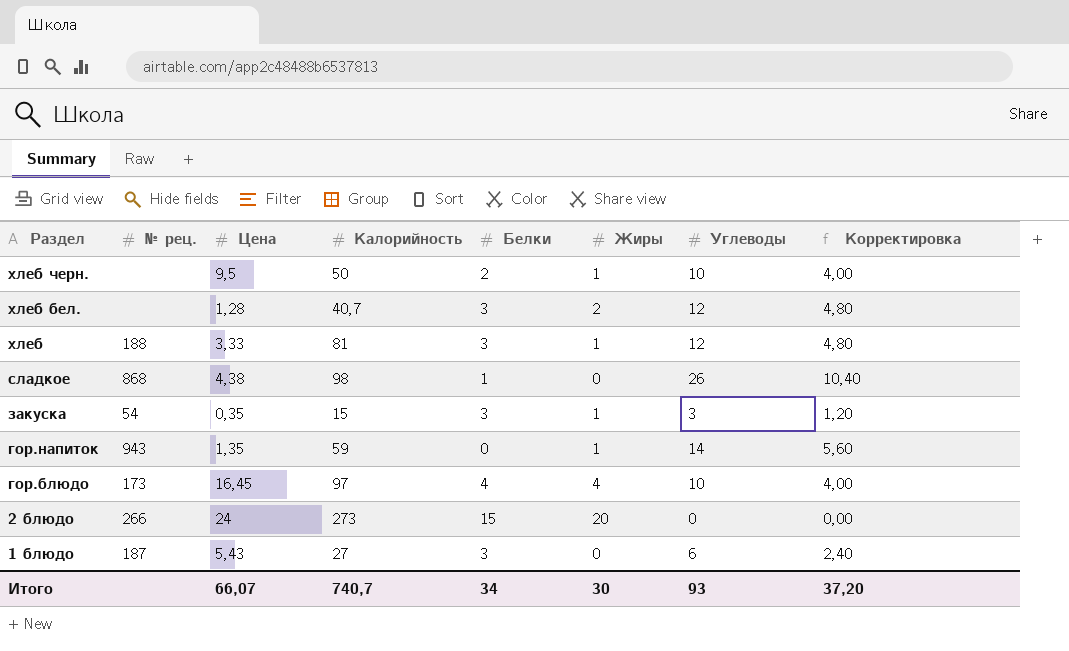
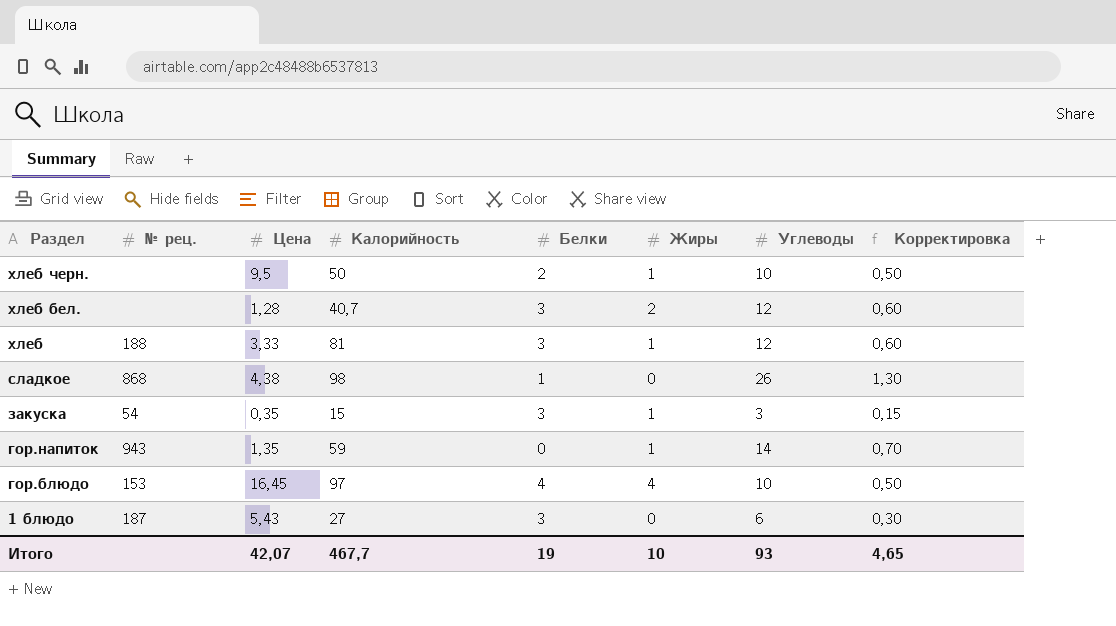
column Корректировка | formula: [Углеводы] * 0,4 -> [Углеводы] * 0,05
row 2 блюдо: 266 | 24 | 273 | 15 | 20 | 0 | 0,00 -> none
гор.блюдо | № рец.: 173 -> 153
Итого | Цена: 66,07 -> 42,07
Итого | Калорийность: 740,7 -> 467,7
Итого | Белки: 34 -> 19
Итого | Жиры: 30 -> 10
Итого | Корректировка: 37,20 -> 4,65

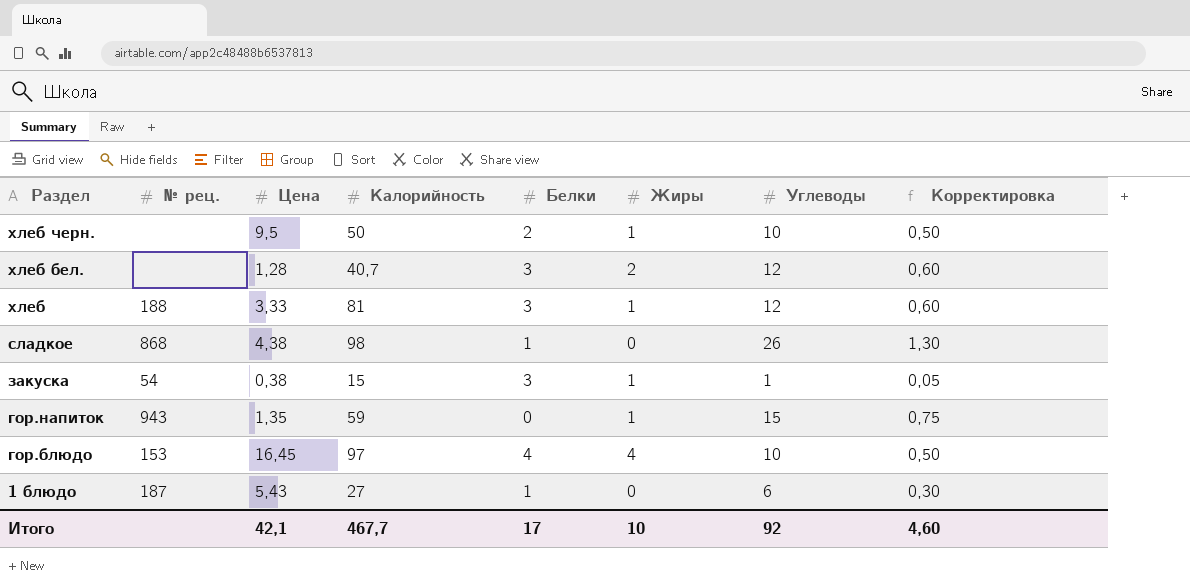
закуска | Цена: 0,35 -> 0,38
закуска | Углеводы: 3 -> 1
закуска | Корректировка: 0,15 -> 0,05
гор.напиток | Углеводы: 14 -> 15
гор.напиток | Корректировка: 0,70 -> 0,75
1 блюдо | Белки: 3 -> 1
Итого | Цена: 42,07 -> 42,1
Итого | Белки: 19 -> 17
Итого | Углеводы: 93 -> 92
Итого | Корректировка: 4,65 -> 4,60

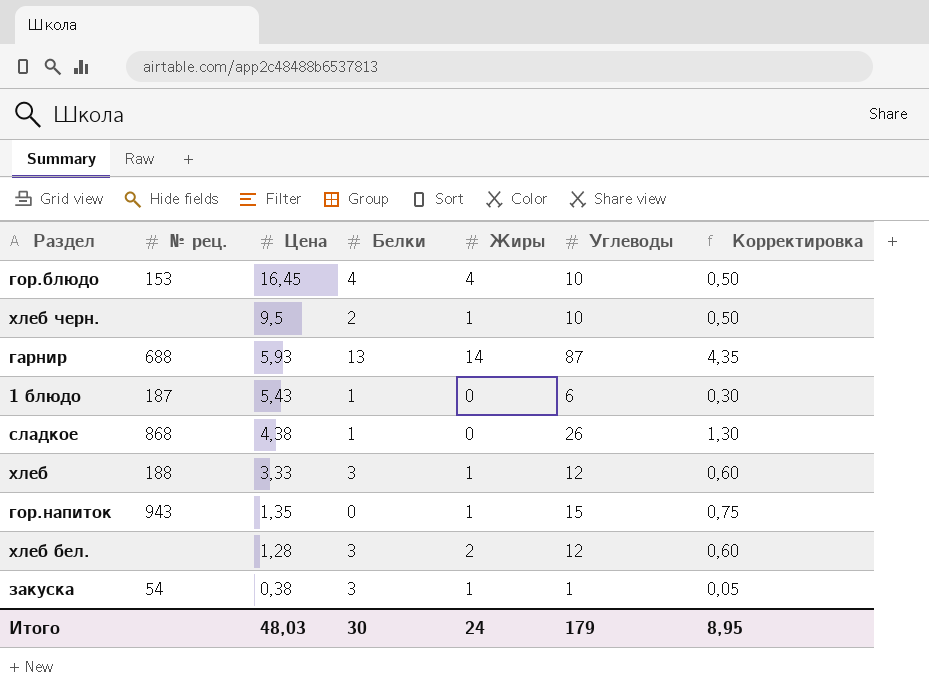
row order: Раздел descending -> Цена descending
column Калорийность | position: 4 -> none
row гарнир: none -> 688 | 5,93 | 13 | 14 | 87 | 4,35
Итого | Цена: 42,1 -> 48,03
Итого | Белки: 17 -> 30
Итого | Жиры: 10 -> 24
Итого | Углеводы: 92 -> 179
Итого | Корректировка: 4,60 -> 8,95

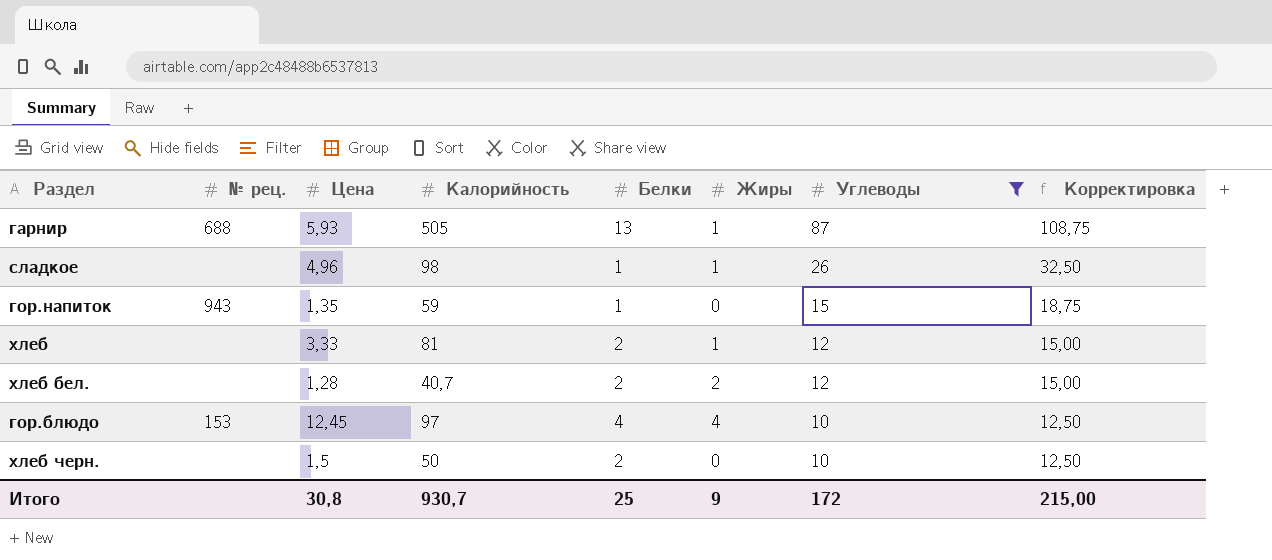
filter: none -> Углеводы >= 10
row order: Цена descending -> Углеводы descending
column Калорийность | position: none -> 4
column Корректировка | formula: [Углеводы] * 0,05 -> [Углеводы] * 1,25
гарнир | Жиры: 14 -> 1
сладкое | № рец.: 868 -> none
сладкое | Цена: 4,38 -> 4,96
сладкое | Жиры: 0 -> 1
гор.напиток | Белки: 0 -> 1
гор.напиток | Жиры: 1 -> 0
хлеб | № рец.: 188 -> none
хлеб | Белки: 3 -> 2
хлеб бел. | Белки: 3 -> 2
гор.блюдо | Цена: 16,45 -> 12,45
хлеб черн. | Цена: 9,5 -> 1,5
хлеб черн. | Жиры: 1 -> 0
Итого | Цена: 48,03 -> 30,8
Итого | Белки: 30 -> 25
Итого | Жиры: 24 -> 9
Итого | Углеводы: 179 -> 172
Итого | Корректировка: 8,95 -> 215,00

